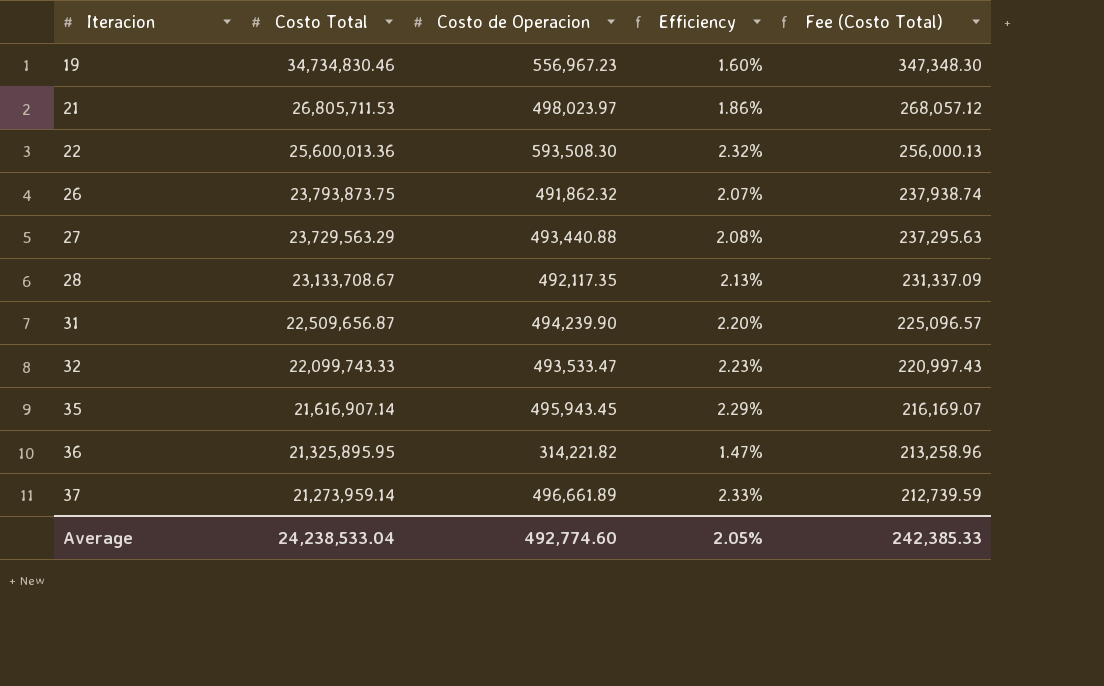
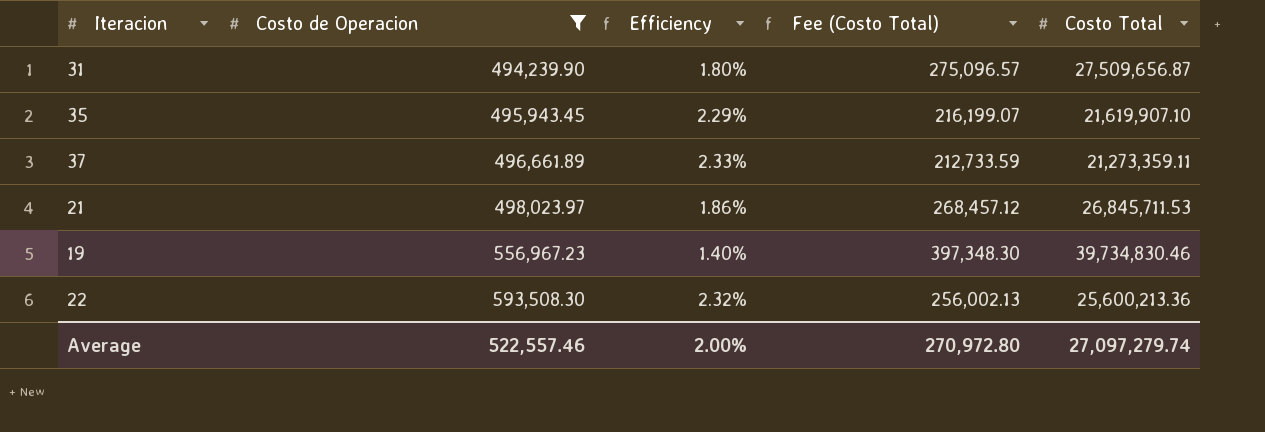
filter: none -> Costo de Operacion >= 494,239.90
row order: Iteracion ascending -> Costo de Operacion ascending
column Costo Total | position: 2 -> 5
31 | Efficiency: 2.20% -> 1.80%
31 | Fee (Costo Total): 225,096.57 -> 275,096.57
31 | Costo Total: 22,509,656.87 -> 27,509,656.87
35 | Fee (Costo Total): 216,169.07 -> 216,199.07
35 | Costo Total: 21,616,907.14 -> 21,619,907.10
37 | Fee (Costo Total): 212,739.59 -> 212,733.59
37 | Costo Total: 21,273,959.14 -> 21,273,359.11
21 | Fee (Costo Total): 268,057.12 -> 268,457.12
21 | Costo Total: 26,805,711.53 -> 26,845,711.53
19 | Efficiency: 1.60% -> 1.40%
19 | Fee (Costo Total): 347,348.30 -> 397,348.30
19 | Costo Total: 34,734,830.46 -> 39,734,830.46
22 | Fee (Costo Total): 256,000.13 -> 256,002.13
22 | Costo Total: 25,600,013.36 -> 25,600,213.36
Average | Costo de Operacion: 492,774.60 -> 522,557.46
Average | Efficiency: 2.05% -> 2.00%
Average | Fee (Costo Total): 242,385.33 -> 270,972.80
Average | Costo Total: 24,238,533.04 -> 27,097,279.74

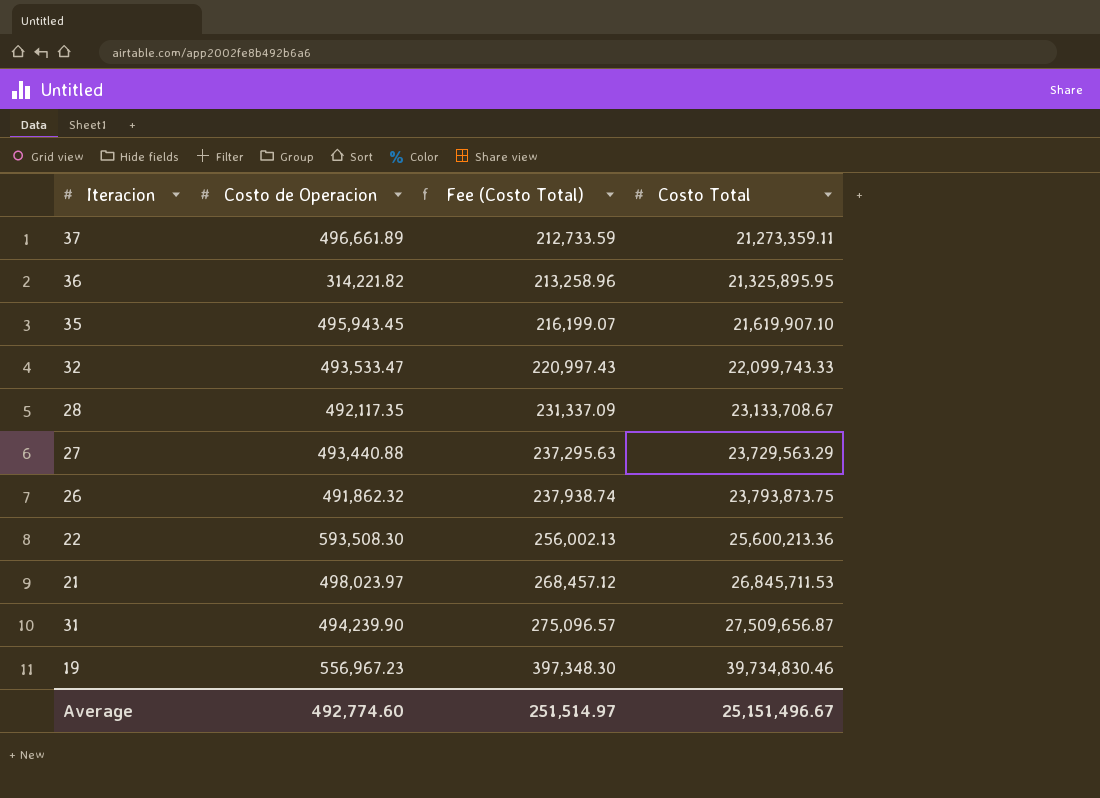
filter: Costo de Operacion >= 494,239.90 -> none
row order: Costo de Operacion ascending -> Fee (Costo Total) ascending
column Efficiency | formula: [Costo de Operacion] / [Costo Total] -> none
Average | Costo de Operacion: 522,557.46 -> 492,774.60
Average | Fee (Costo Total): 270,972.80 -> 251,514.97
Average | Costo Total: 27,097,279.74 -> 25,151,496.67

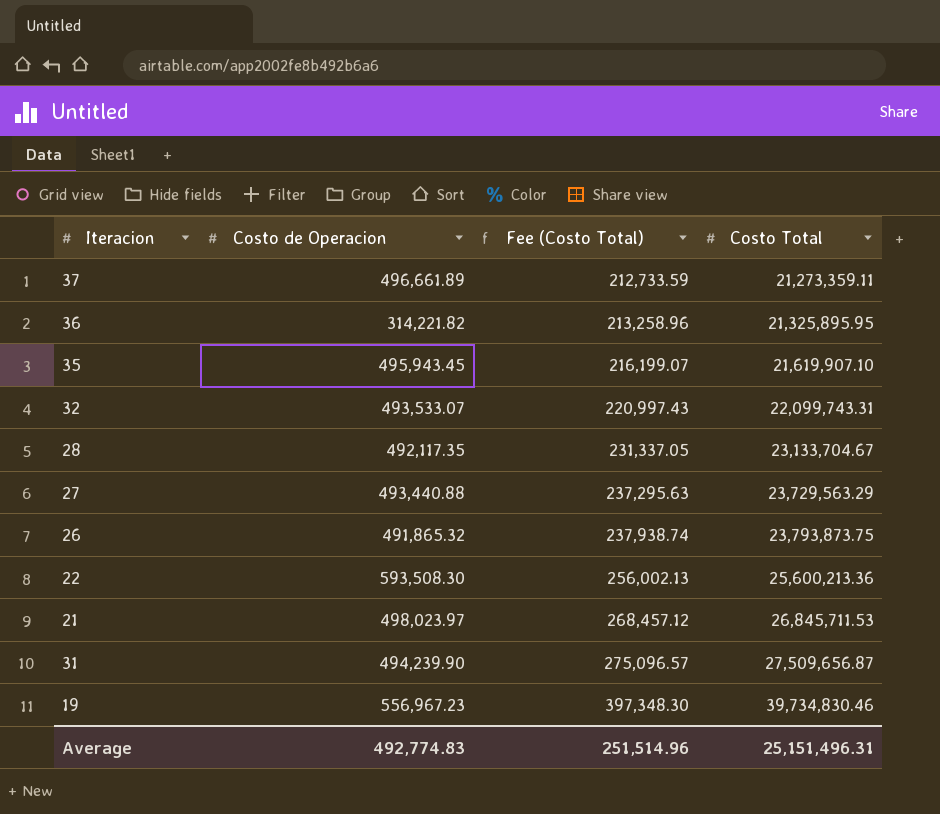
32 | Costo de Operacion: 493,533.47 -> 493,533.07
32 | Costo Total: 22,099,743.33 -> 22,099,743.31
28 | Fee (Costo Total): 231,337.09 -> 231,337.05
28 | Costo Total: 23,133,708.67 -> 23,133,704.67
26 | Costo de Operacion: 491,862.32 -> 491,865.32
Average | Costo de Operacion: 492,774.60 -> 492,774.83
Average | Fee (Costo Total): 251,514.97 -> 251,514.96
Average | Costo Total: 25,151,496.67 -> 25,151,496.31

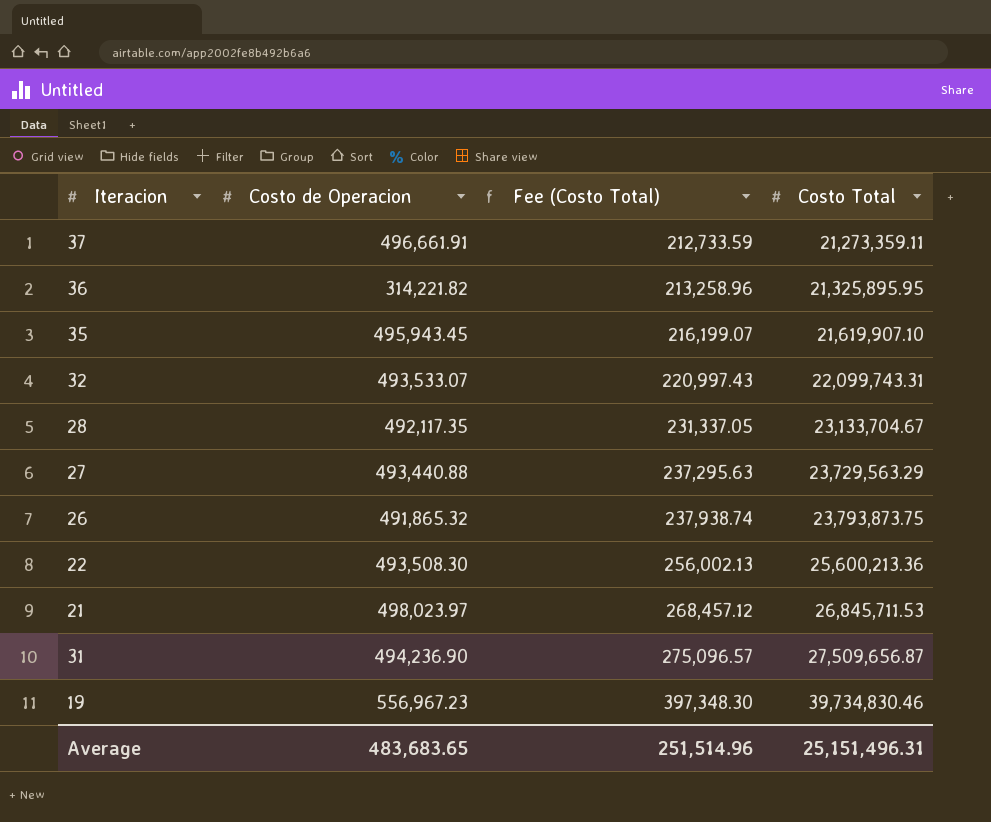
37 | Costo de Operacion: 496,661.89 -> 496,661.91
22 | Costo de Operacion: 593,508.30 -> 493,508.30
31 | Costo de Operacion: 494,239.90 -> 494,236.90
Average | Costo de Operacion: 492,774.83 -> 483,683.65

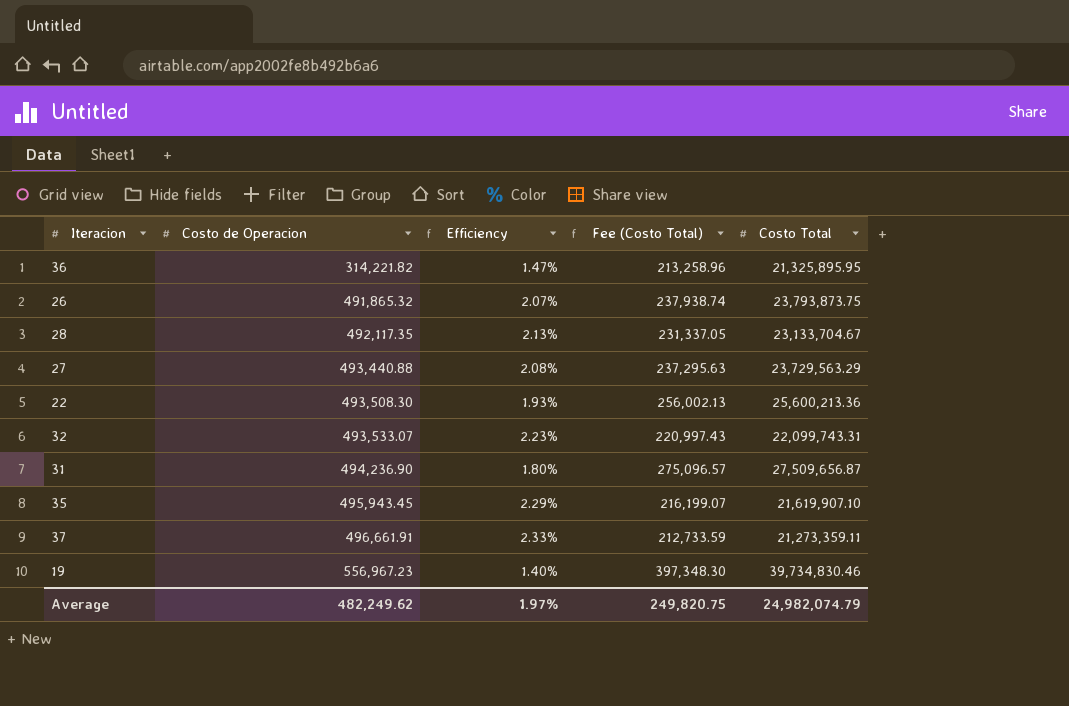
row order: Fee (Costo Total) ascending -> Costo de Operacion ascending
column Efficiency | formula: none -> [Costo de Operacion] / [Costo Total]
row 21: 498,023.97 | 268,457.12 | 26,845,711.53 -> none
Average | Costo de Operacion: 483,683.65 -> 482,249.62
Average | Fee (Costo Total): 251,514.96 -> 249,820.75
Average | Costo Total: 25,151,496.31 -> 24,982,074.79

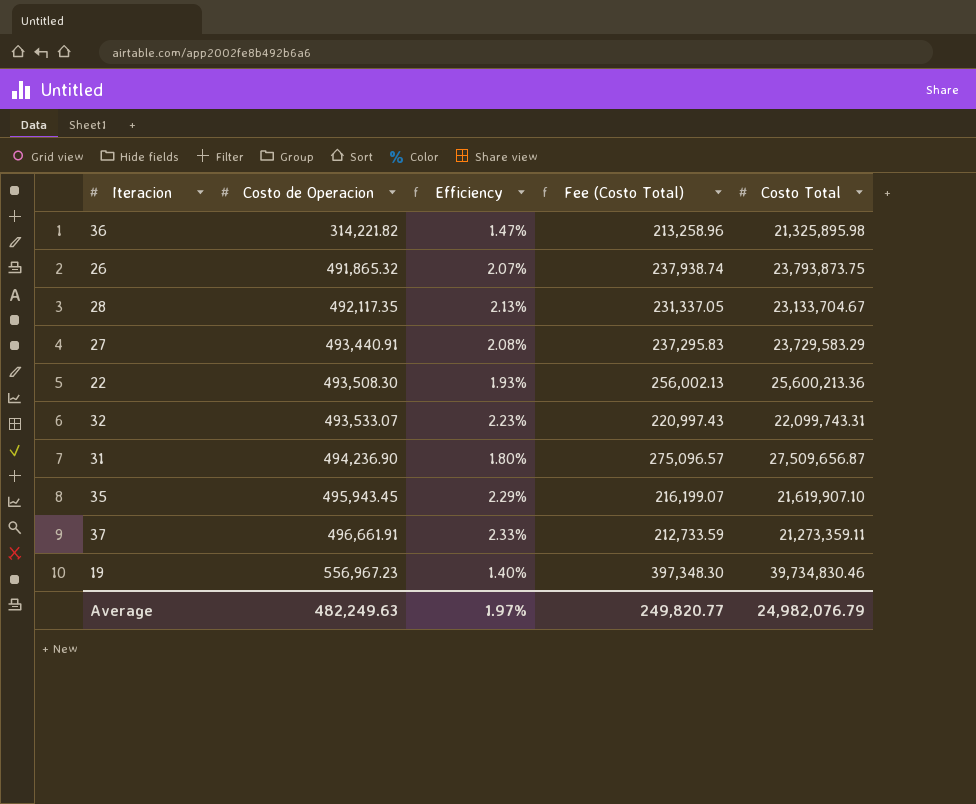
36 | Costo Total: 21,325,895.95 -> 21,325,895.98
27 | Costo de Operacion: 493,440.88 -> 493,440.91
27 | Fee (Costo Total): 237,295.63 -> 237,295.83
27 | Costo Total: 23,729,563.29 -> 23,729,583.29
Average | Costo de Operacion: 482,249.62 -> 482,249.63
Average | Fee (Costo Total): 249,820.75 -> 249,820.77
Average | Costo Total: 24,982,074.79 -> 24,982,076.79

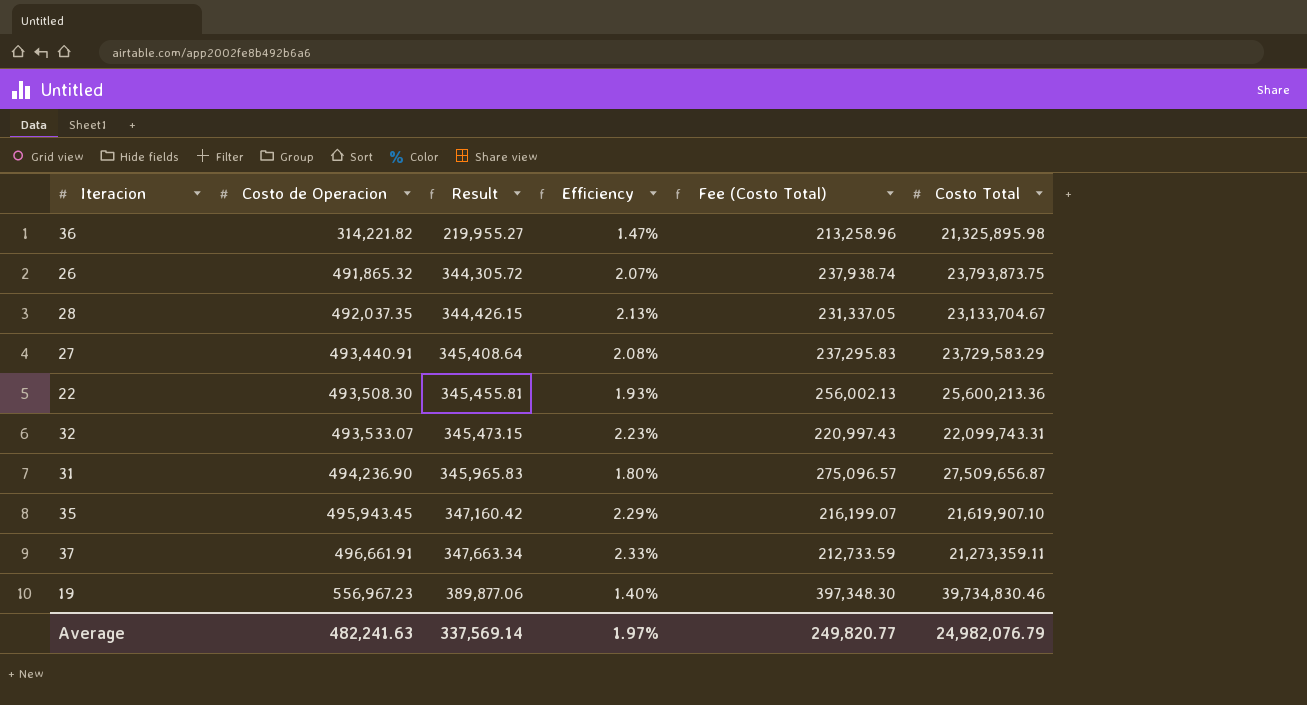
column Result | formula: none -> [Costo de Operacion] * 0.7
28 | Costo de Operacion: 492,117.35 -> 492,037.35
Average | Costo de Operacion: 482,249.63 -> 482,241.63

